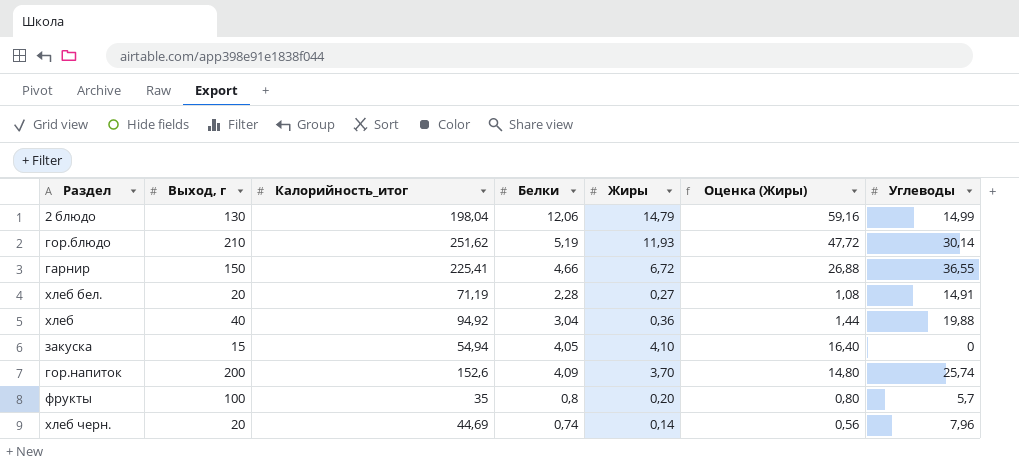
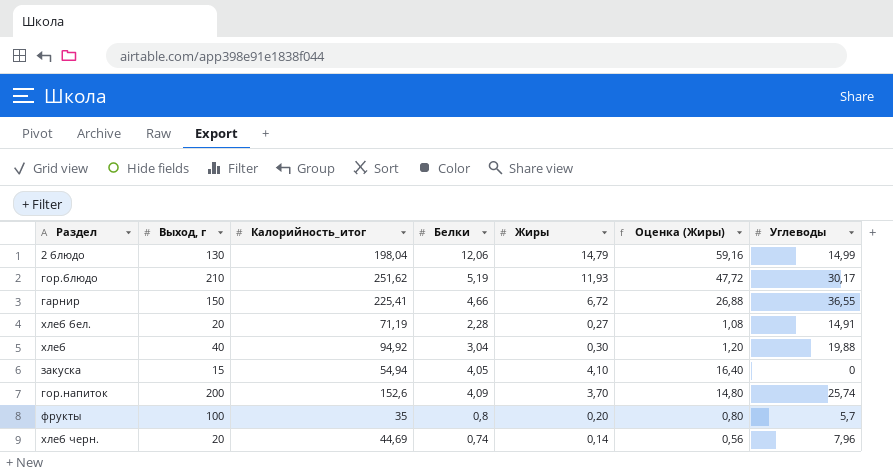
гор.блюдо | Углеводы: 30,14 -> 30,17
хлеб | Жиры: 0,36 -> 0,30
хлеб | Оценка (Жиры): 1,44 -> 1,20

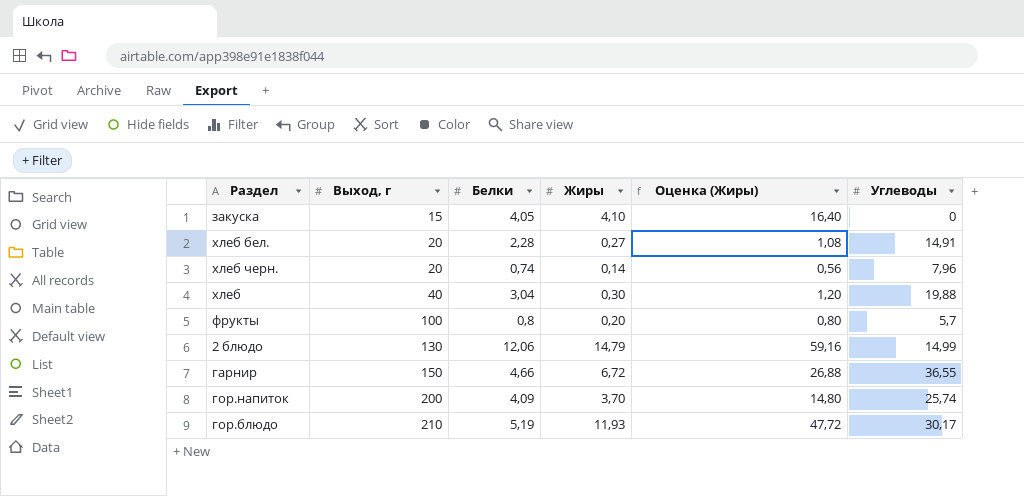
row order: none -> Выход, г ascending
column Калорийность_итог | position: 3 -> none

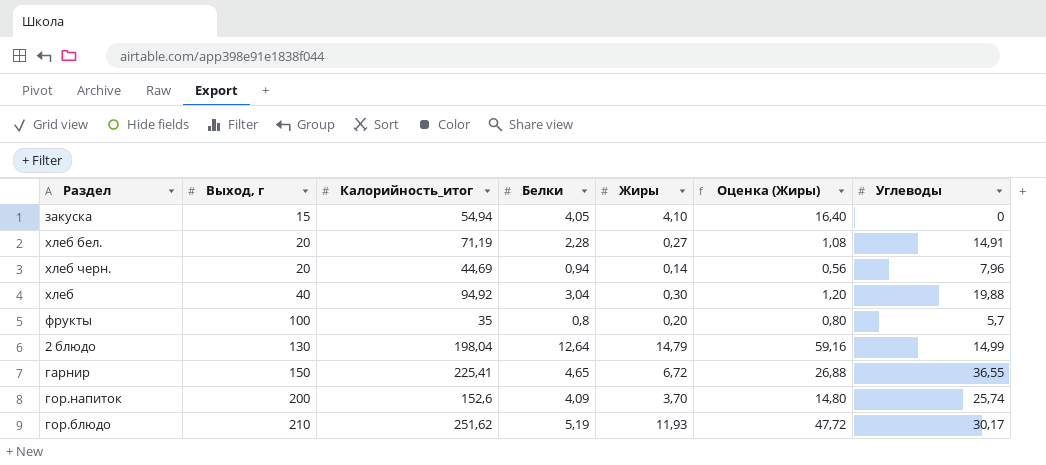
column Калорийность_итог | position: none -> 3
хлеб черн. | Белки: 0,74 -> 0,94
2 блюдо | Белки: 12,06 -> 12,64
гарнир | Белки: 4,66 -> 4,65

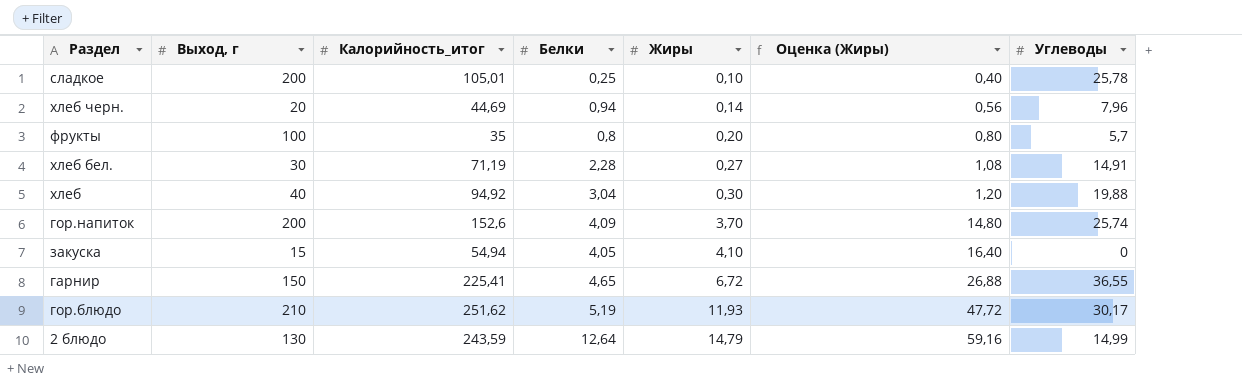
row order: Выход, г ascending -> Жиры ascending
row сладкое: none -> 200 | 105,01 | 0,25 | 0,10 | 0,40 | 25,78
хлеб бел. | Выход, г: 20 -> 30
2 блюдо | Калорийность_итог: 198,04 -> 243,59

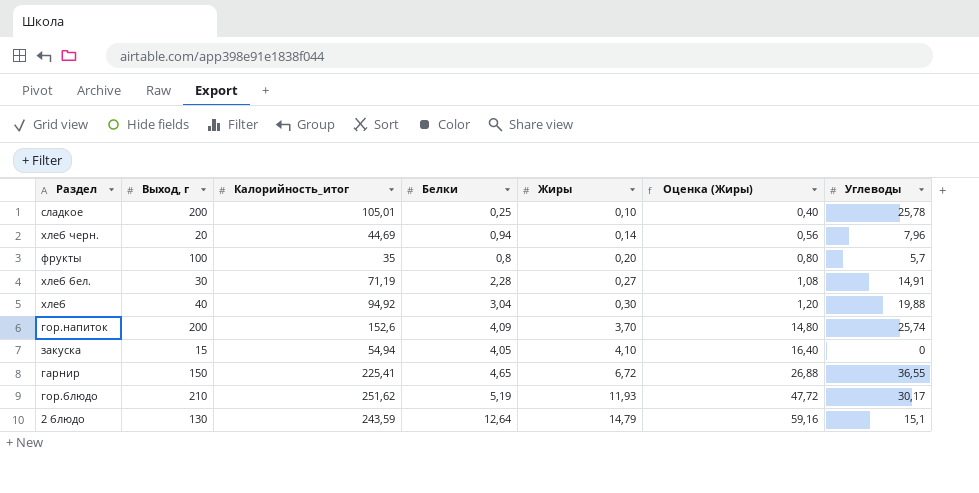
2 блюдо | Углеводы: 14,99 -> 15,1

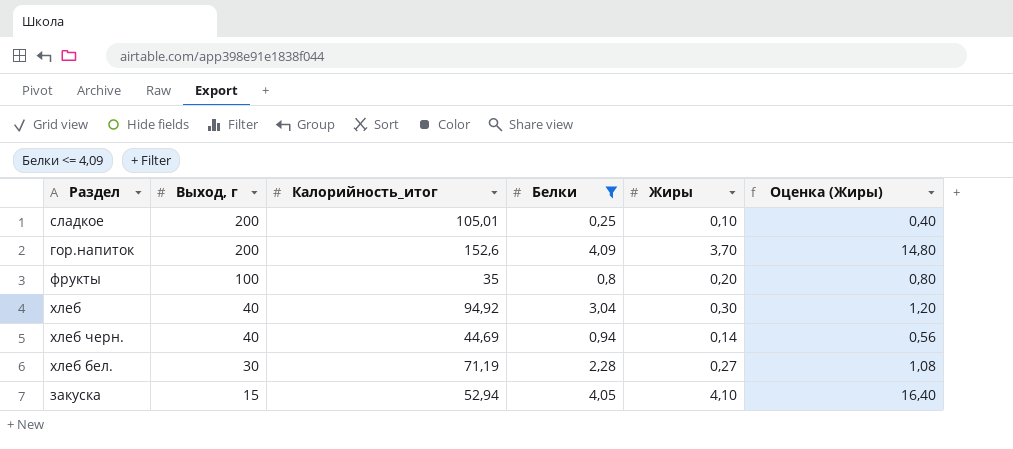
filter: none -> Белки <= 4,09
row order: Жиры ascending -> Выход, г descending
column Углеводы | position: 7 -> none
хлеб черн. | Выход, г: 20 -> 40
закуска | Калорийность_итог: 54,94 -> 52,94

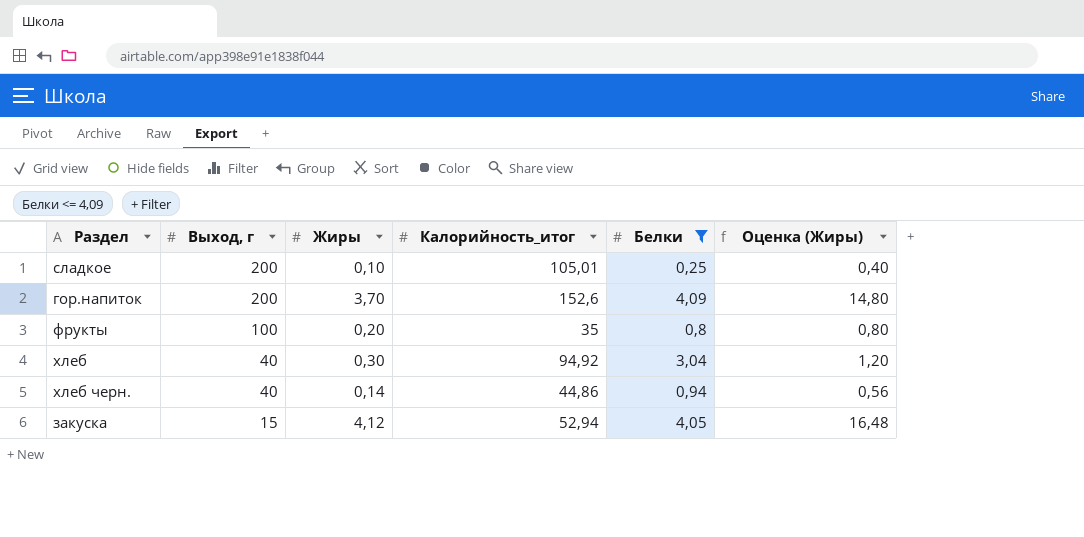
column Жиры | position: 5 -> 3
row хлеб бел.: 30 | 71,19 | 2,28 | 0,27 | 1,08 -> none
хлеб черн. | Калорийность_итог: 44,69 -> 44,86
закуска | Жиры: 4,10 -> 4,12
закуска | Оценка (Жиры): 16,40 -> 16,48

